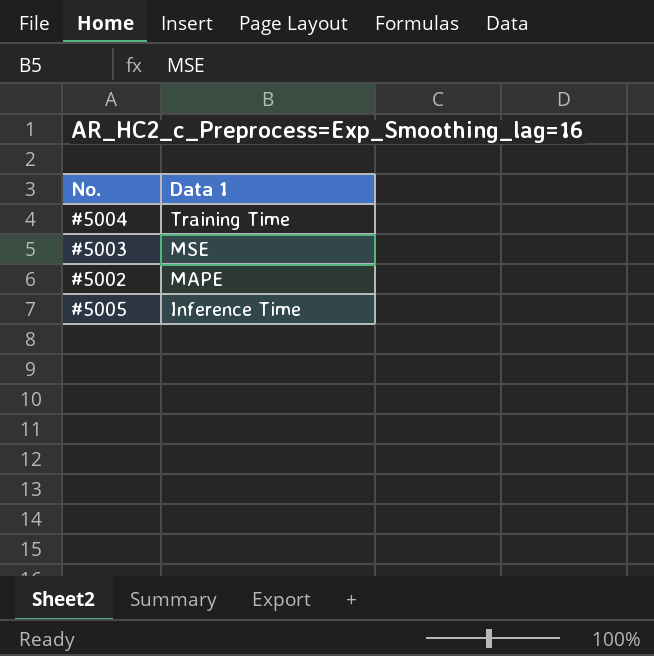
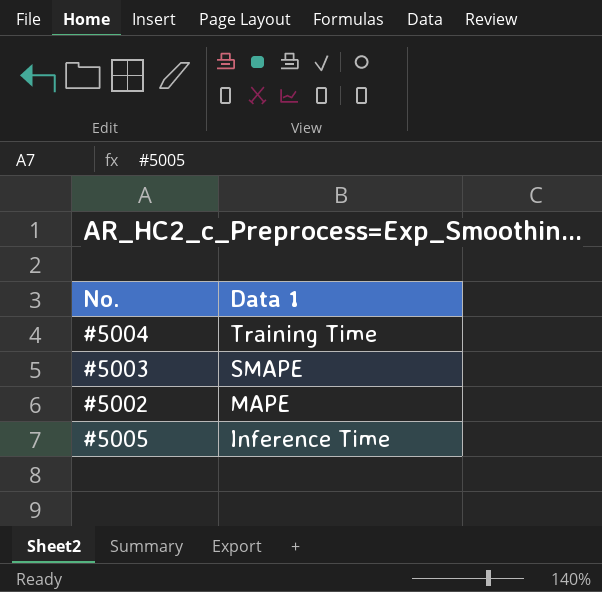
#5003 | Data 1: MSE -> SMAPE

